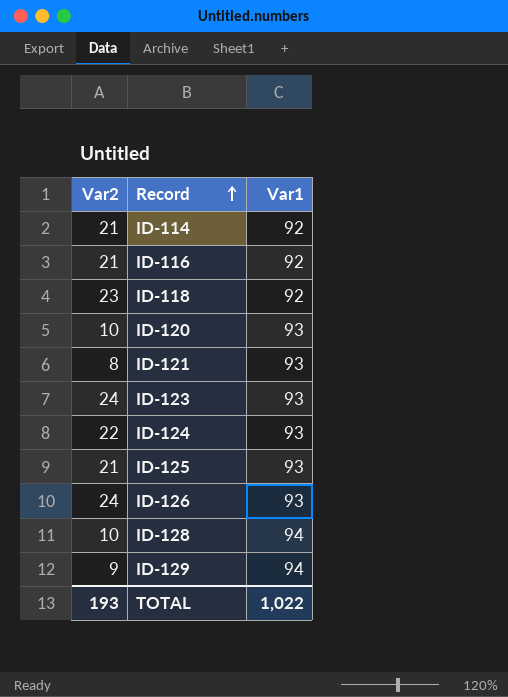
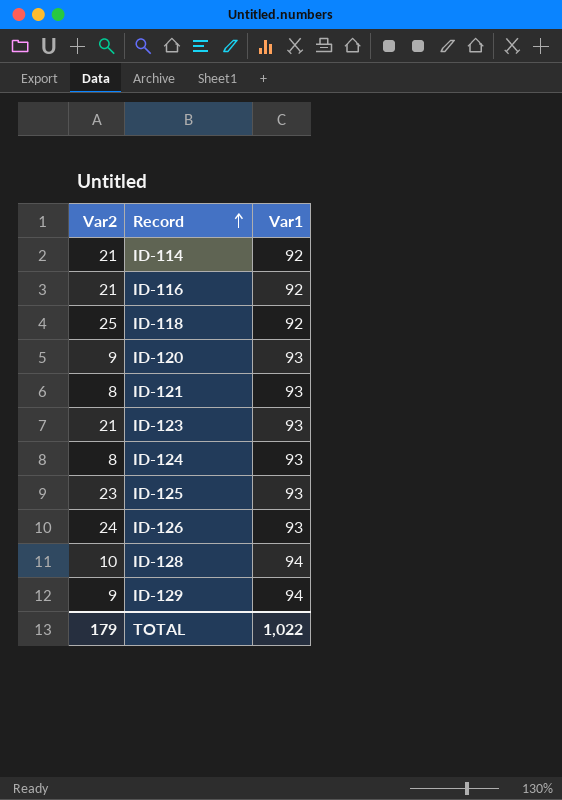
ID-118 | Var2: 23 -> 25
ID-120 | Var2: 10 -> 9
ID-123 | Var2: 24 -> 21
ID-124 | Var2: 22 -> 8
ID-125 | Var2: 21 -> 23
TOTAL | Var2: 193 -> 179

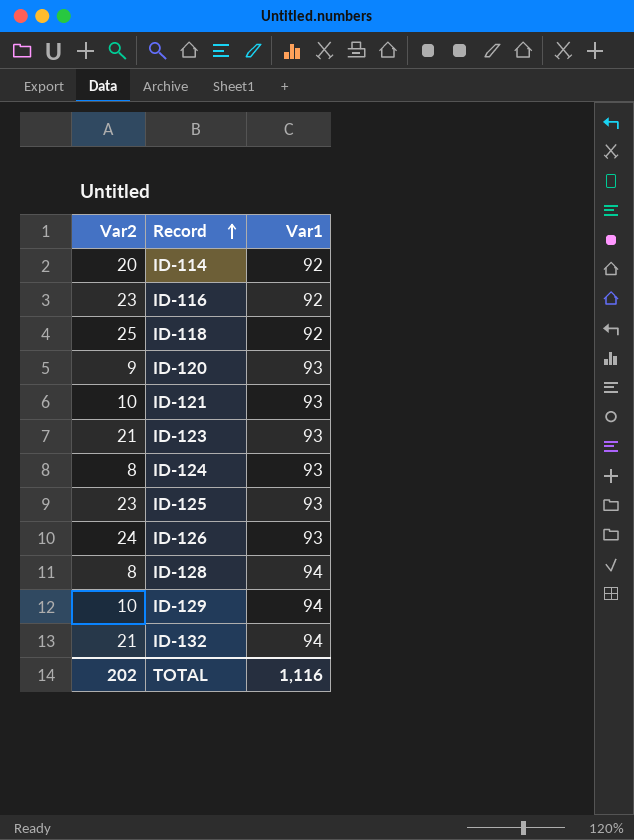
ID-114 | Var2: 21 -> 20
ID-116 | Var2: 21 -> 23
ID-121 | Var2: 8 -> 10
ID-128 | Var2: 10 -> 8
ID-129 | Var2: 9 -> 10
row ID-132: none -> 21 | 94
TOTAL | Var2: 179 -> 202
TOTAL | Var1: 1,022 -> 1,116

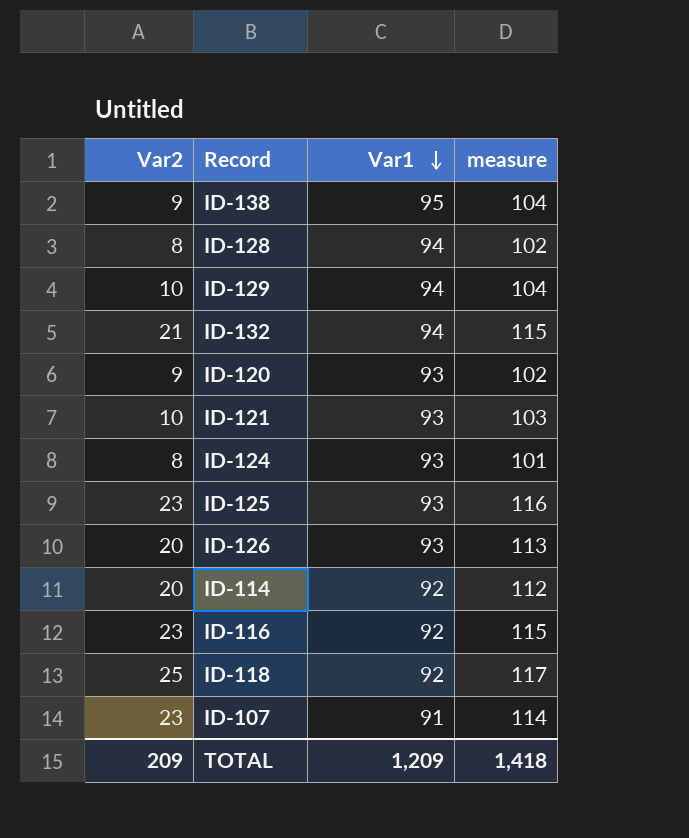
row order: Record ascending -> Var1 descending
column measure | formula: none -> [Var2] + [Var1]
row ID-123: 21 | 93 -> none
row ID-138: none -> 9 | 95 | 104
ID-126 | Var2: 24 -> 20
row ID-107: none -> 23 | 91 | 114
TOTAL | Var2: 202 -> 209
TOTAL | Var1: 1,116 -> 1,209

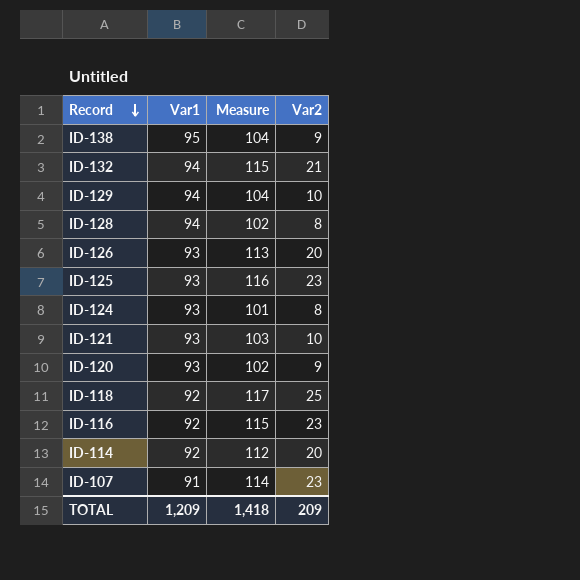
row order: Var1 descending -> Record descending
column name: measure -> Measure
column Var2 | position: 1 -> 4

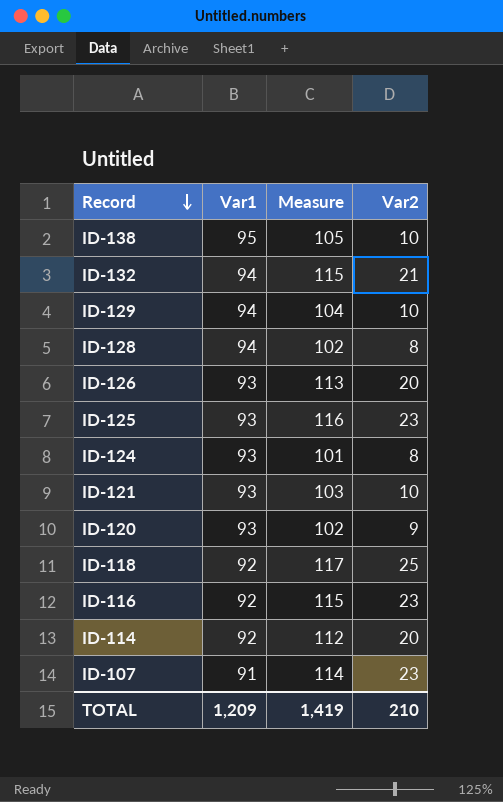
ID-138 | Measure: 104 -> 105
ID-138 | Var2: 9 -> 10
TOTAL | Measure: 1,418 -> 1,419
TOTAL | Var2: 209 -> 210

